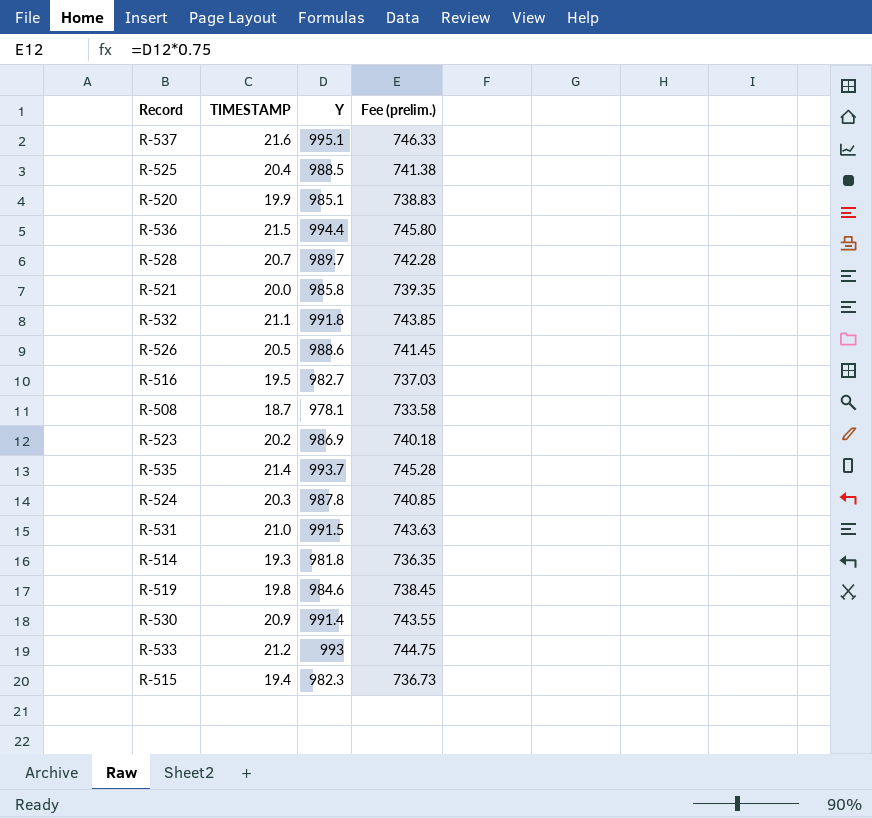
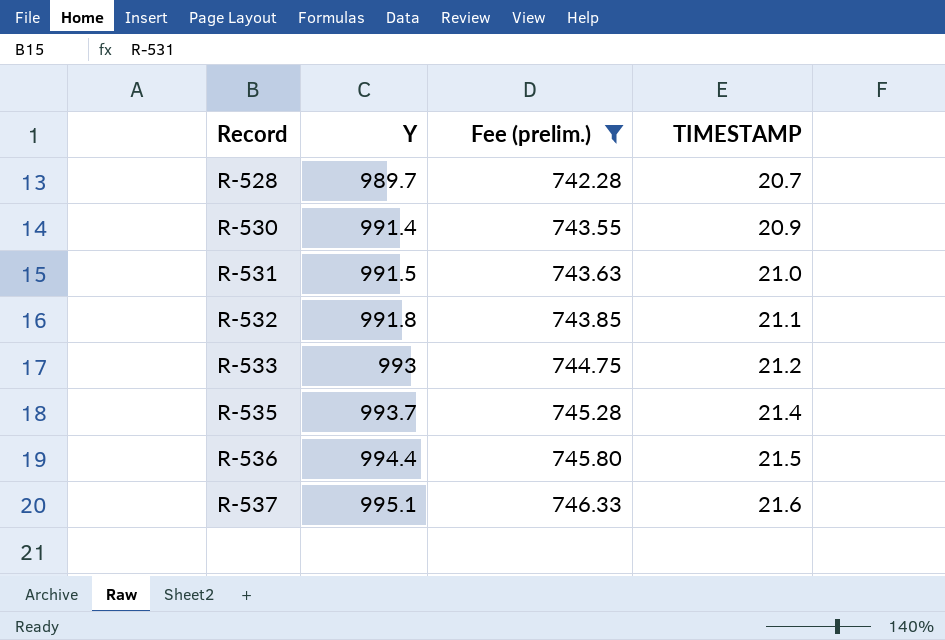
filter: none -> Fee (prelim.) >= 742.28
row order: none -> Record ascending
column TIMESTAMP | position: 2 -> 4

